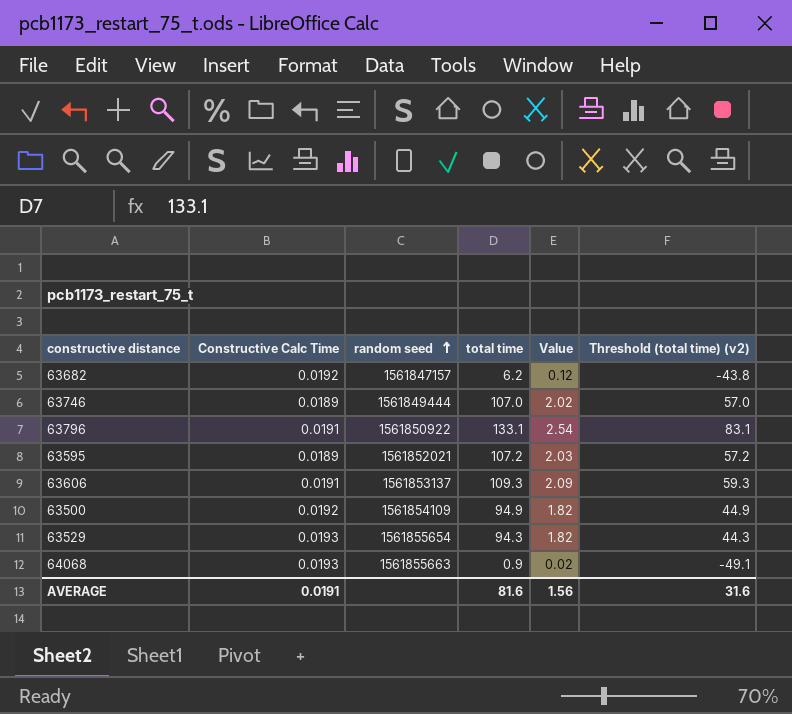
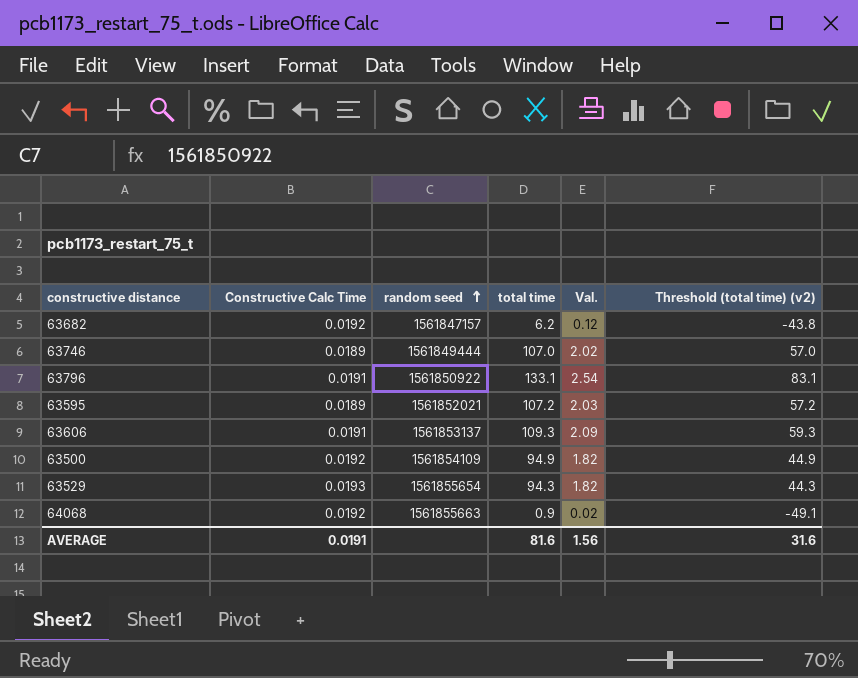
column name: Value -> Val.
64068 | Constructive Calc Time: 0.0193 -> 0.0192

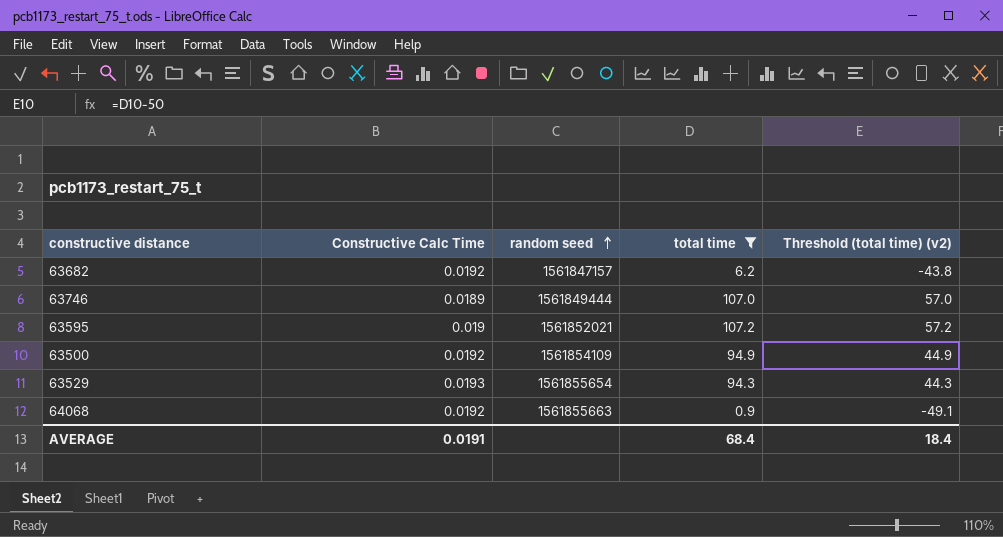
filter: none -> total time <= 107.2
column Val. | formula: [Constructive Calc Time] * [total time] -> none
63595 | Constructive Calc Time: 0.0189 -> 0.019
AVERAGE | total time: 81.6 -> 68.4
AVERAGE | Threshold (total time) (v2): 31.6 -> 18.4

